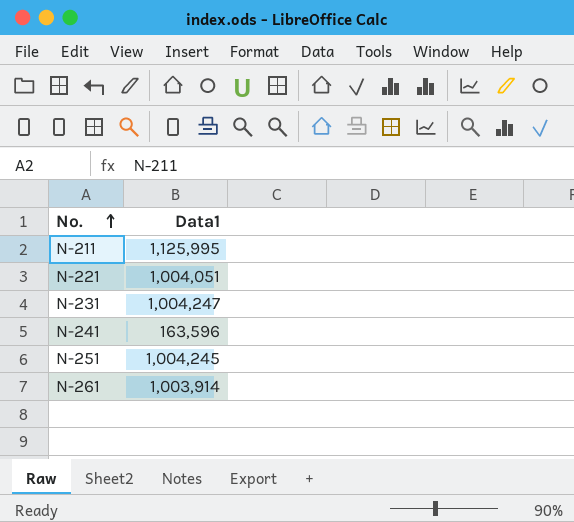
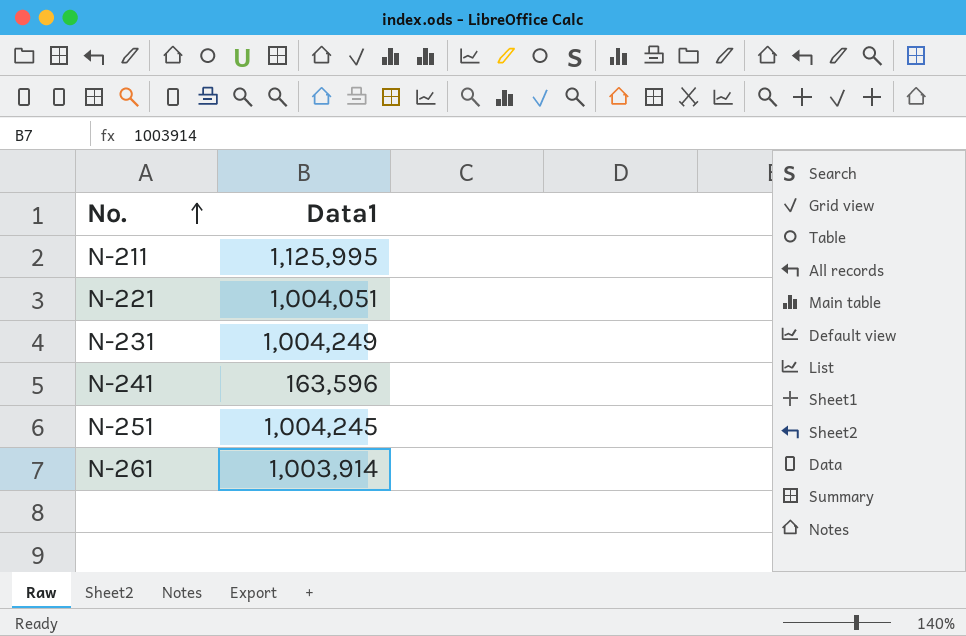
N-231 | Data1: 1,004,247 -> 1,004,249

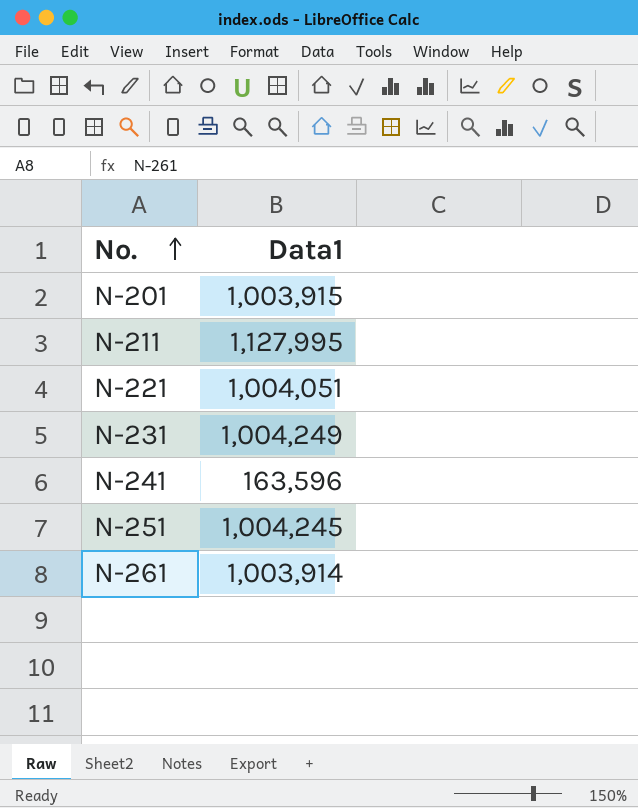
row N-201: none -> 1,003,915
N-211 | Data1: 1,125,995 -> 1,127,995

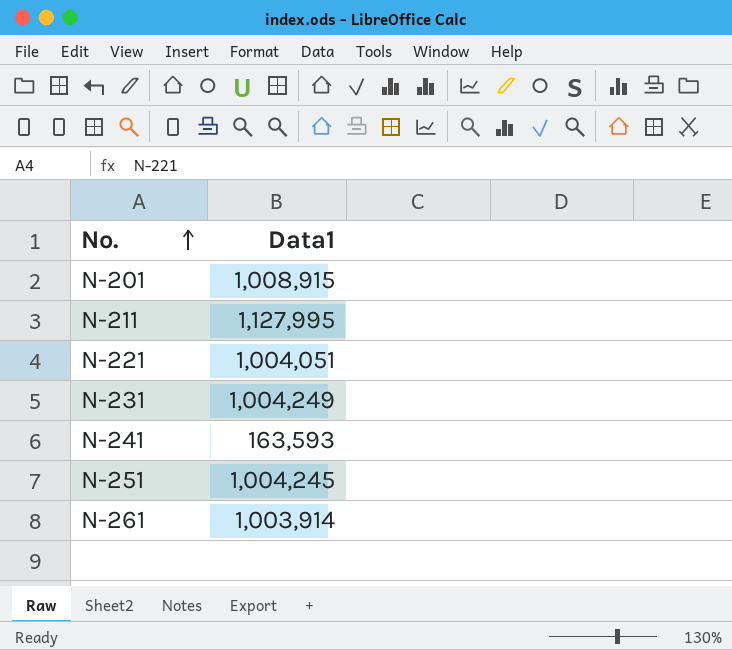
N-201 | Data1: 1,003,915 -> 1,008,915
N-241 | Data1: 163,596 -> 163,593

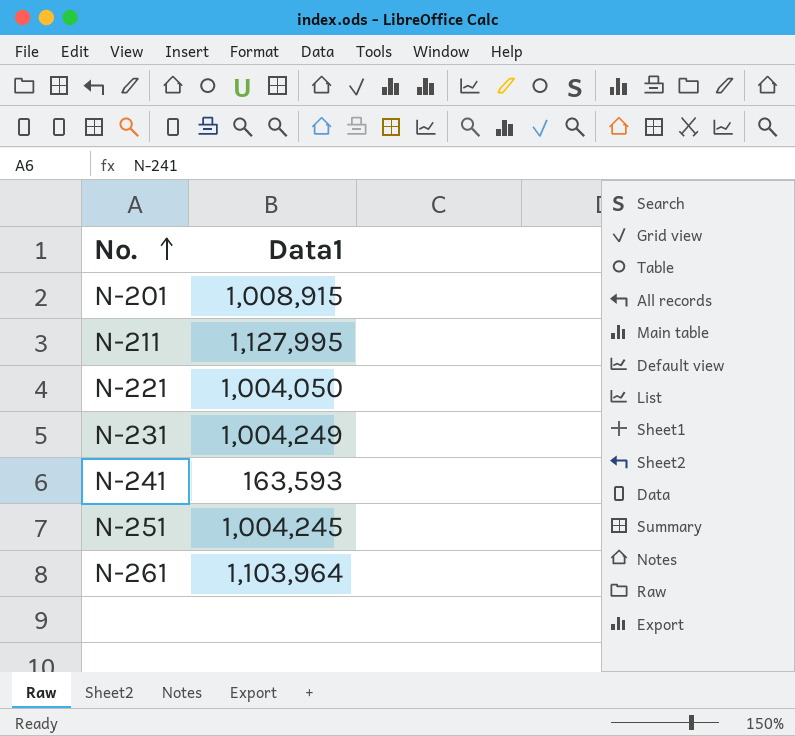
N-221 | Data1: 1,004,051 -> 1,004,050
N-261 | Data1: 1,003,914 -> 1,103,964

